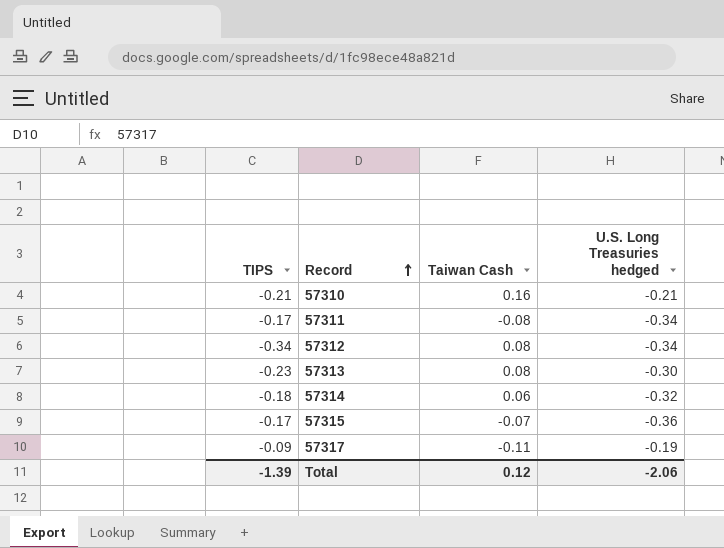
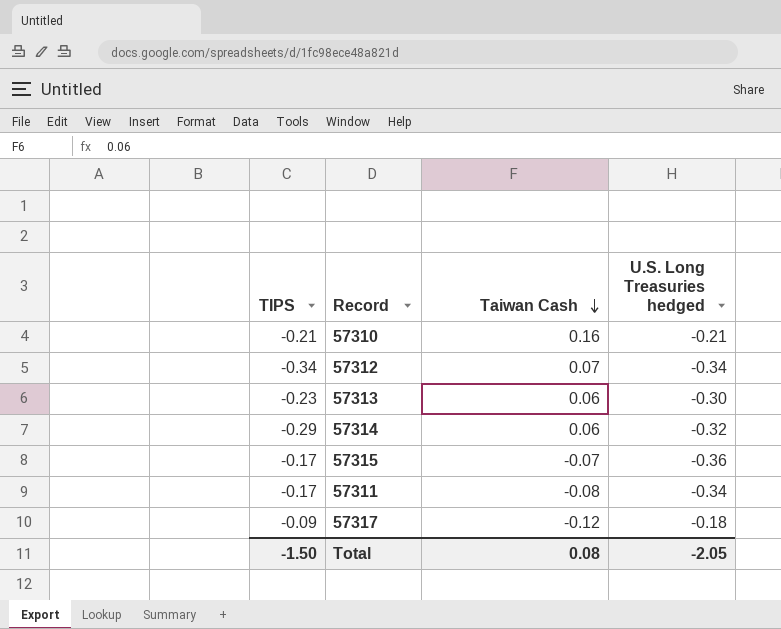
row order: Record ascending -> Taiwan Cash descending
57312 | Taiwan Cash: 0.08 -> 0.07
57313 | Taiwan Cash: 0.08 -> 0.06
57314 | TIPS: -0.18 -> -0.29
57317 | Taiwan Cash: -0.11 -> -0.12
57317 | U.S. Long Treasuries hedged: -0.19 -> -0.18
Total | TIPS: -1.39 -> -1.50
Total | Taiwan Cash: 0.12 -> 0.08
Total | U.S. Long Treasuries hedged: -2.06 -> -2.05

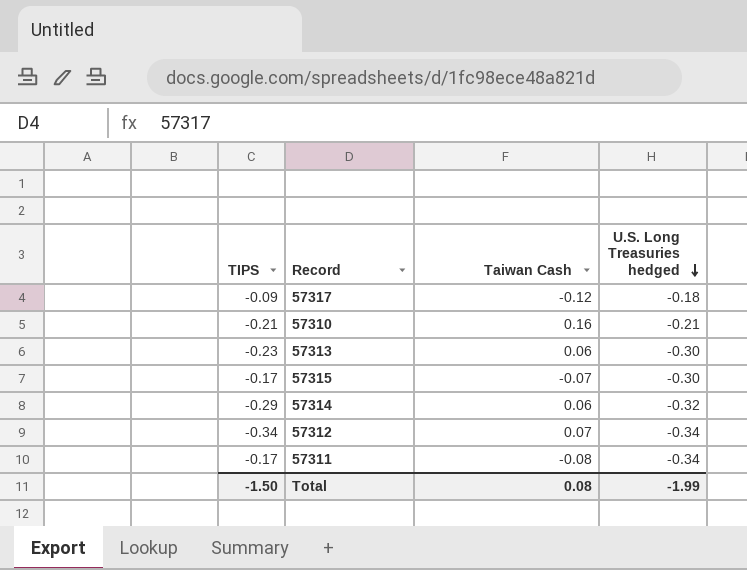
row order: Taiwan Cash descending -> U.S. Long Treasuries hedged descending
57315 | U.S. Long Treasuries hedged: -0.36 -> -0.30
Total | U.S. Long Treasuries hedged: -2.05 -> -1.99

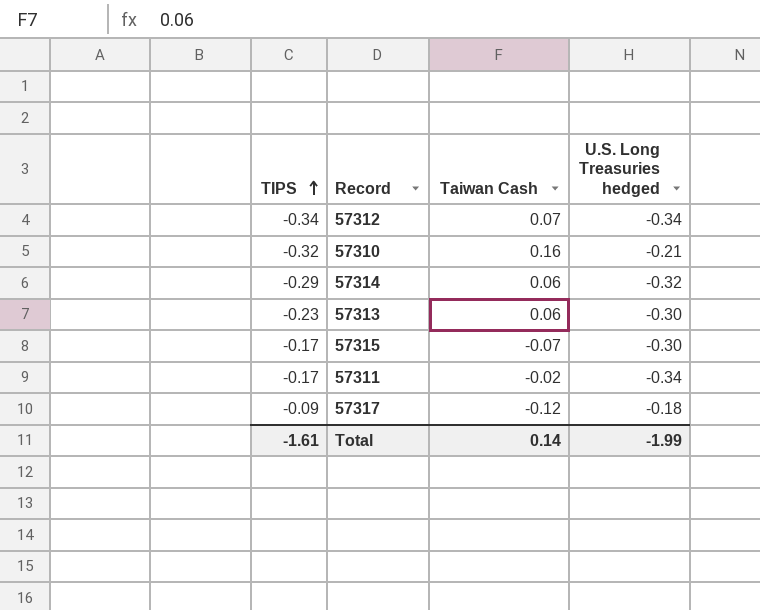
row order: U.S. Long Treasuries hedged descending -> TIPS ascending
57310 | TIPS: -0.21 -> -0.32
57311 | Taiwan Cash: -0.08 -> -0.02
Total | TIPS: -1.50 -> -1.61
Total | Taiwan Cash: 0.08 -> 0.14

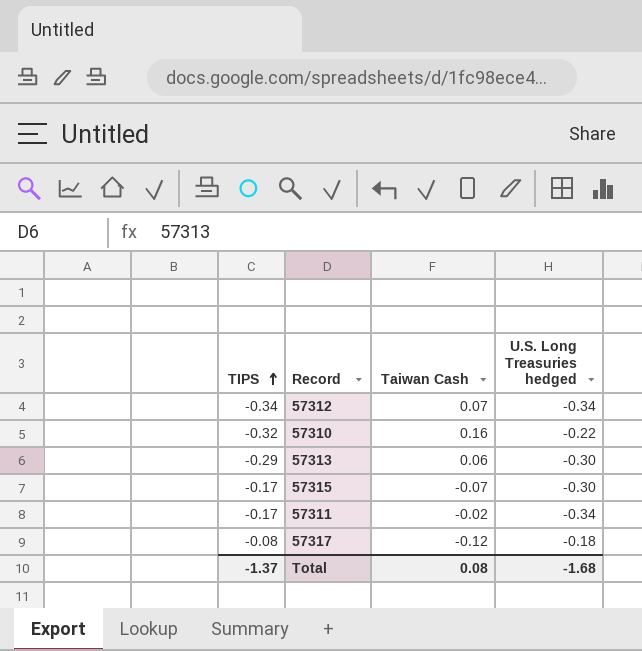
row 57314: -0.29 | 0.06 | -0.32 -> none
57310 | U.S. Long Treasuries hedged: -0.21 -> -0.22
57313 | TIPS: -0.23 -> -0.29
57317 | TIPS: -0.09 -> -0.08
Total | TIPS: -1.61 -> -1.37
Total | Taiwan Cash: 0.14 -> 0.08
Total | U.S. Long Treasuries hedged: -1.99 -> -1.68

